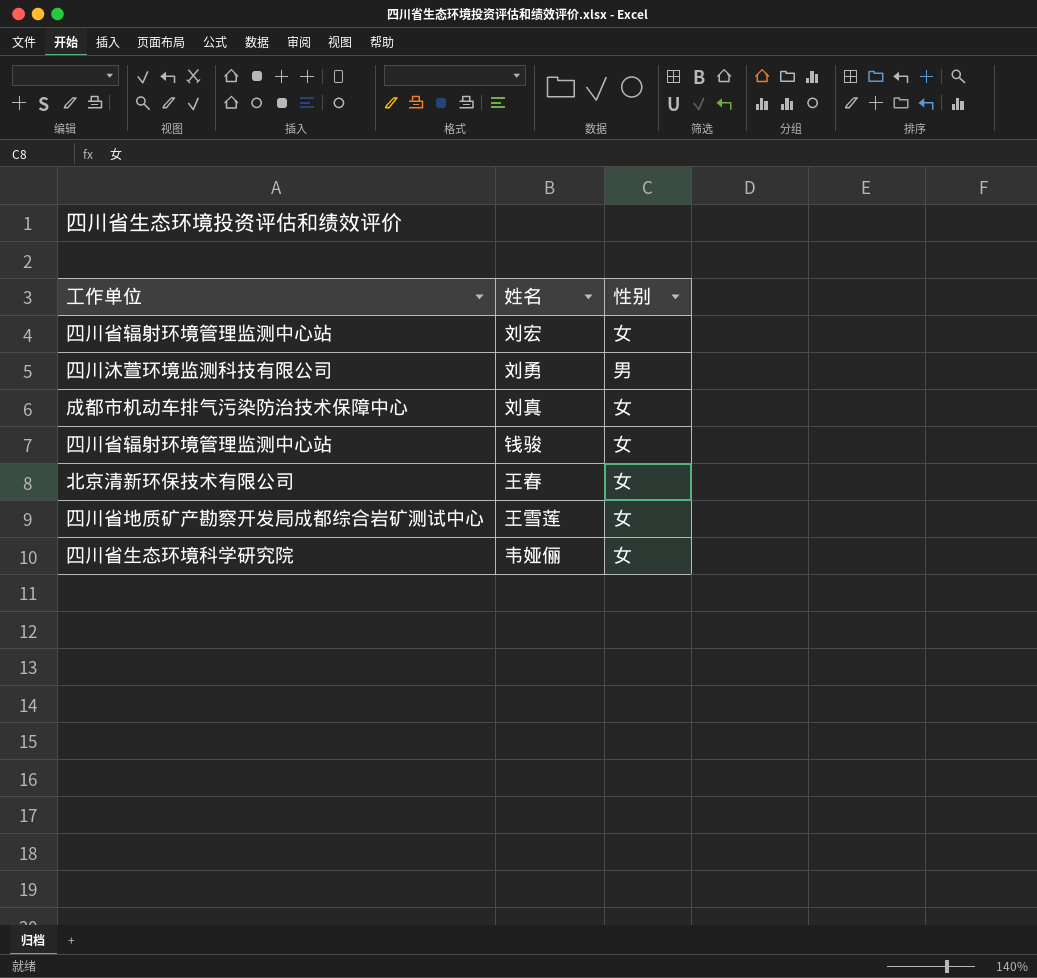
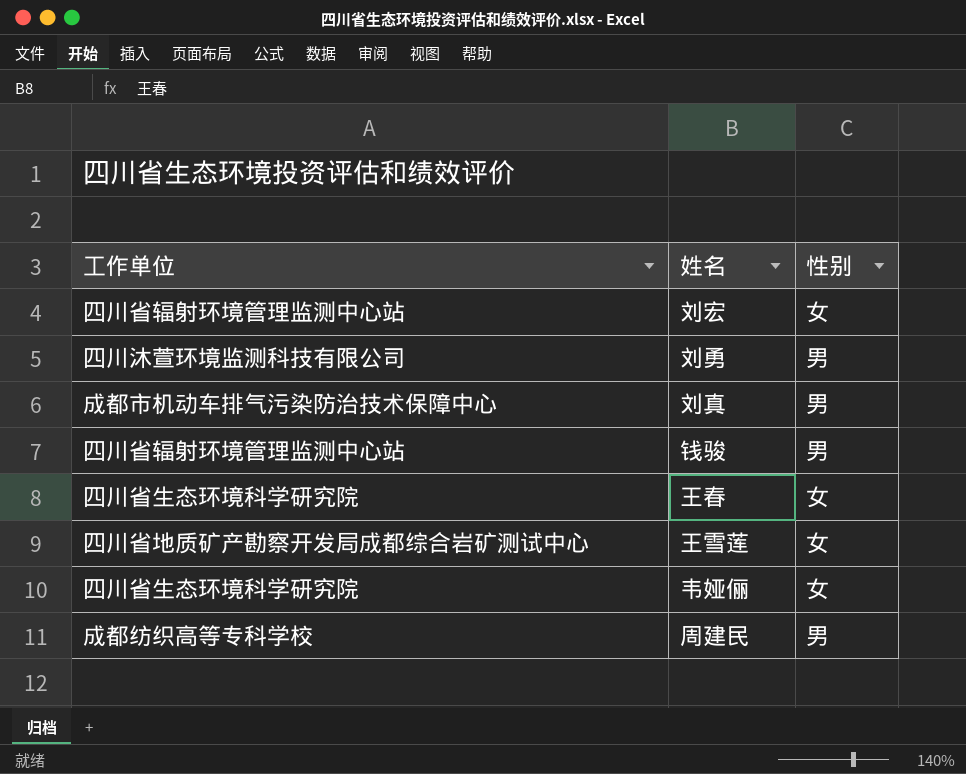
刘真 | 性别: 女 -> 男
钱骏 | 性别: 女 -> 男
王春 | 工作单位: 北京清新环保技术有限公司 -> 四川省生态环境科学研究院
row 周建民: none -> 成都纺织高等专科学校 | 男

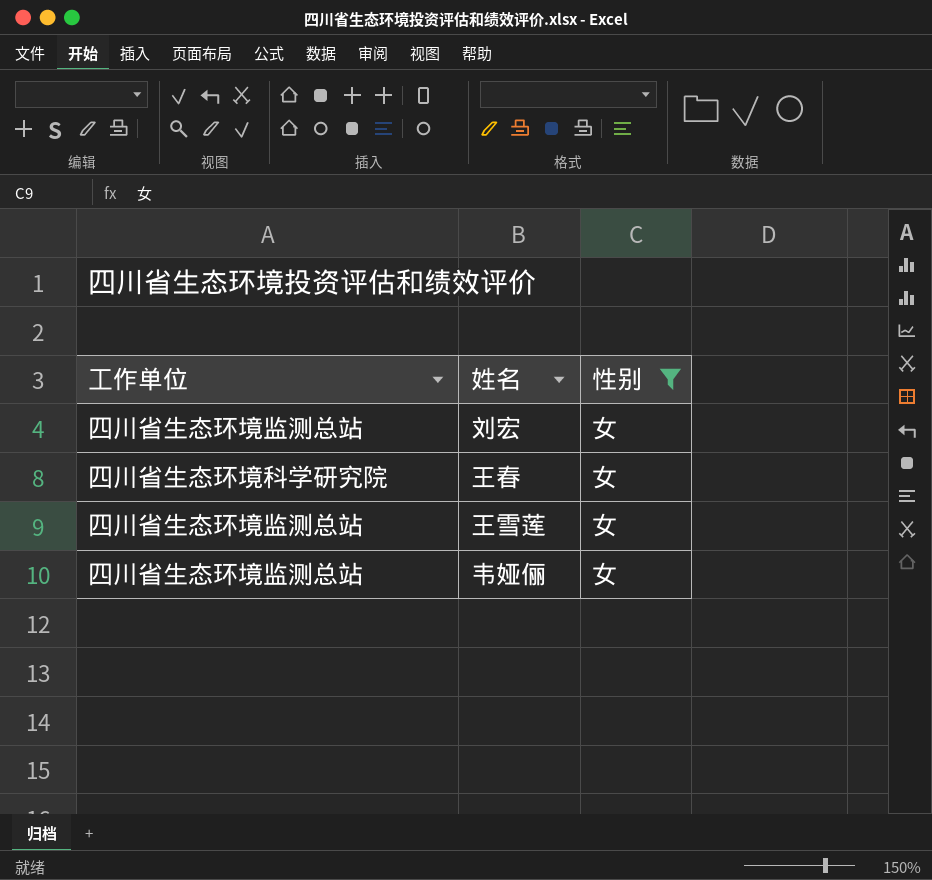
filter: none -> 性别 = 女
刘宏 | 工作单位: 四川省辐射环境管理监测中心站 -> 四川省生态环境监测总站
王雪莲 | 工作单位: 四川省地质矿产勘察开发局成都综合岩矿测试中心 -> 四川省生态环境监测总站
韦娅俪 | 工作单位: 四川省生态环境科学研究院 -> 四川省生态环境监测总站

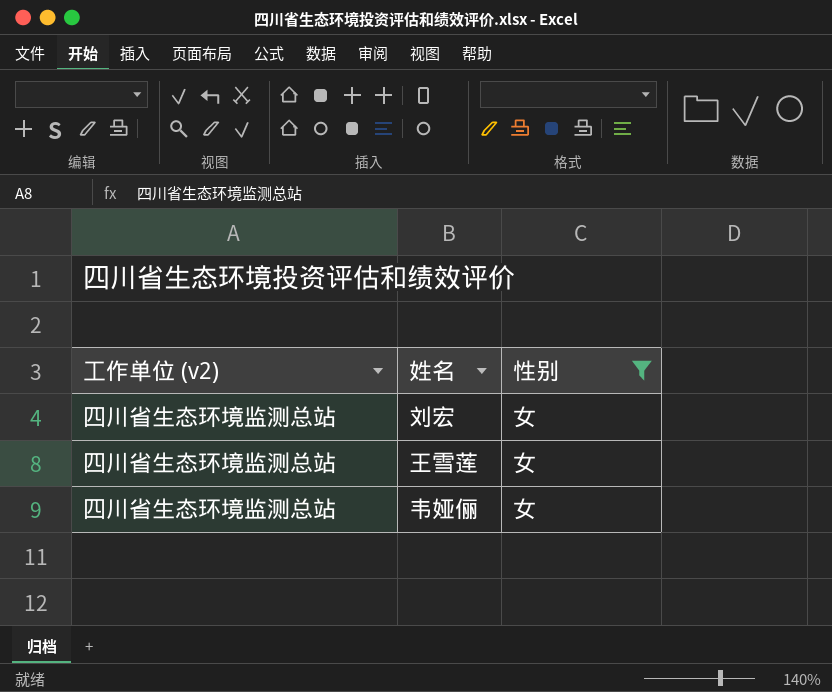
column name: 工作单位 -> 工作单位 (v2)
row 王春: 四川省生态环境科学研究院 | 女 -> none

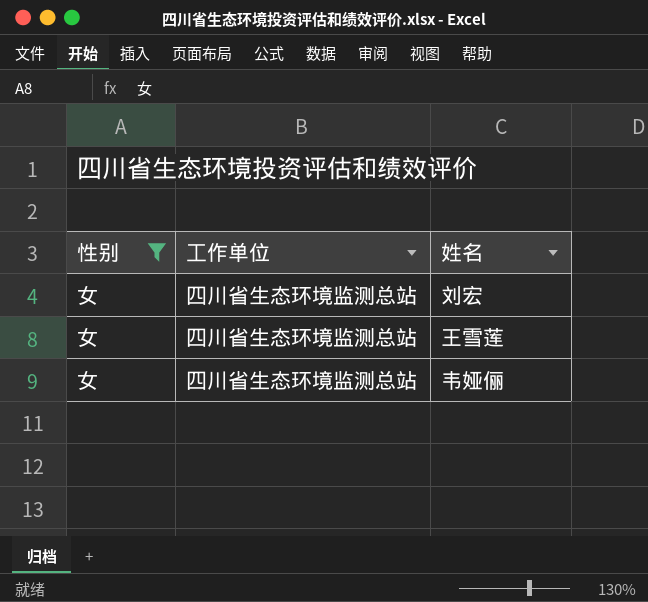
column 性别 | position: 3 -> 1
column name: 工作单位 (v2) -> 工作单位

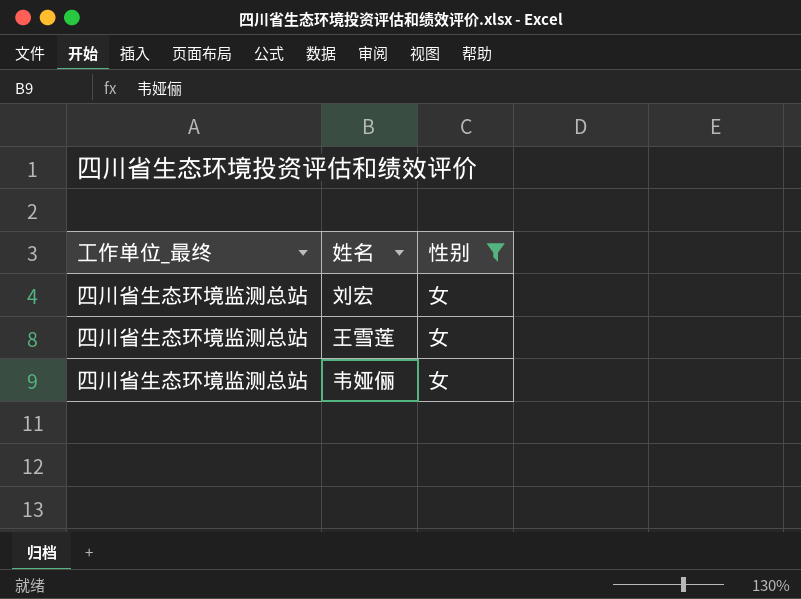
column name: 工作单位 -> 工作单位_最终
column 性别 | position: 1 -> 3

